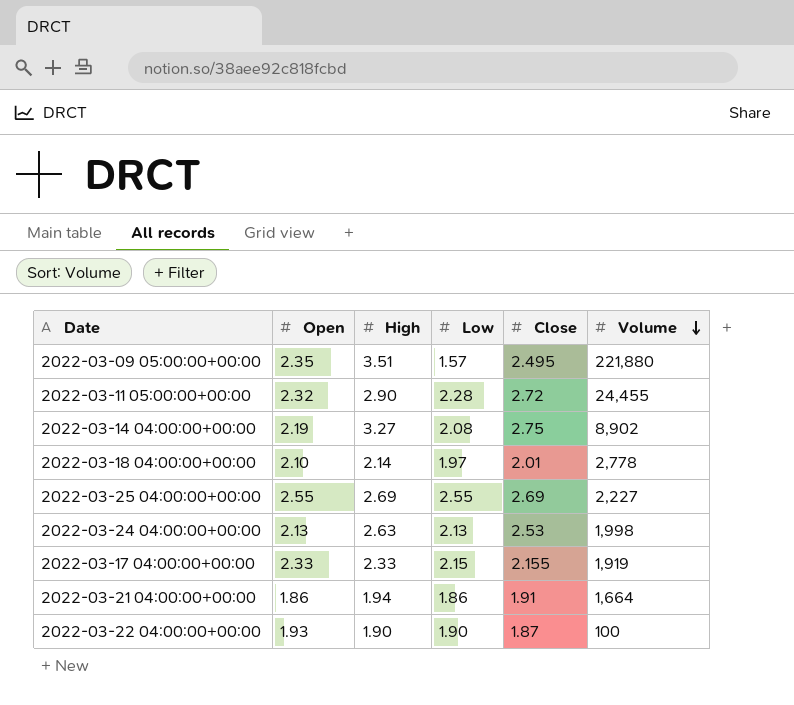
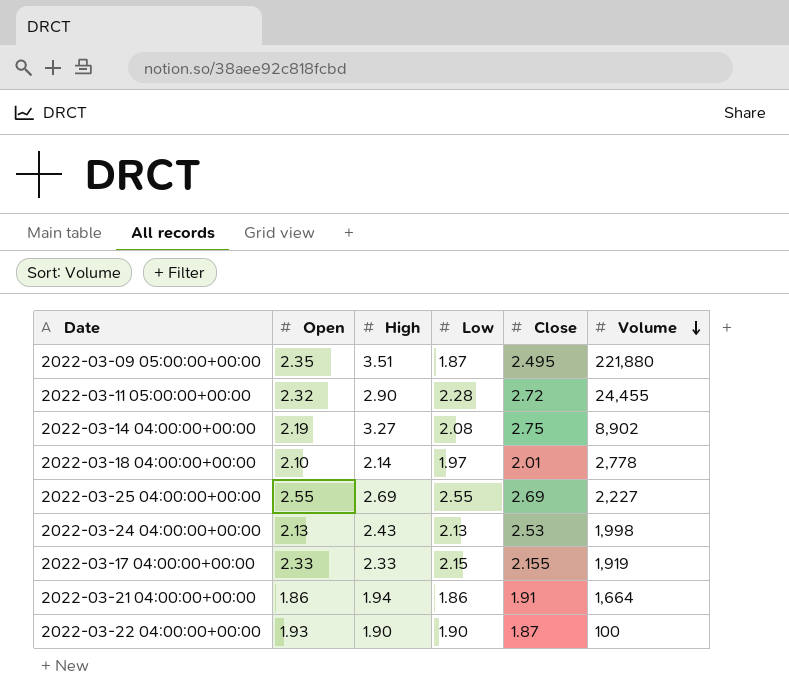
2022-03-09 05:00:00+00:00 | Low: 1.57 -> 1.87
2022-03-24 04:00:00+00:00 | High: 2.63 -> 2.43

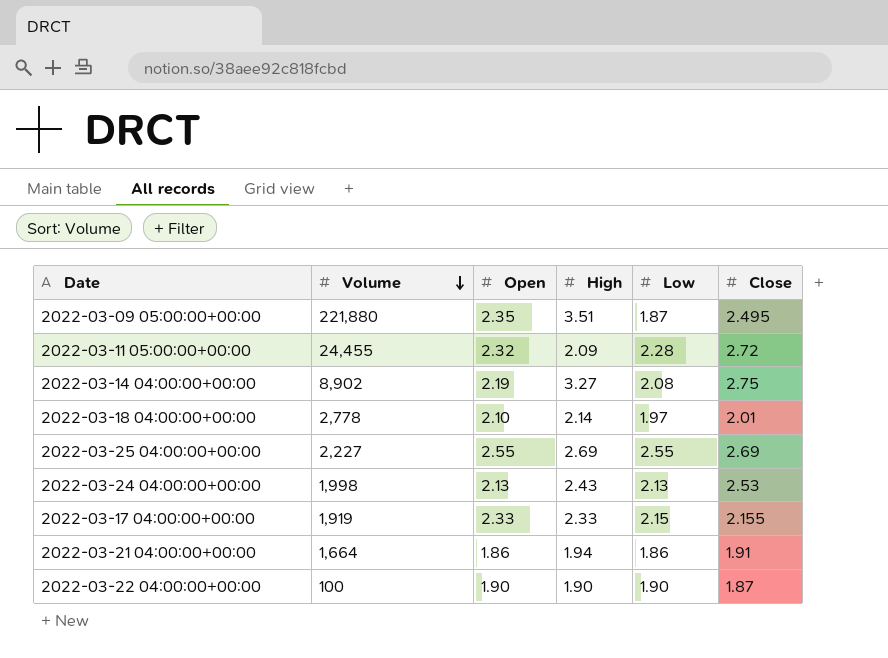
column Volume | position: 6 -> 2
2022-03-11 05:00:00+00:00 | High: 2.90 -> 2.09
2022-03-22 04:00:00+00:00 | Open: 1.93 -> 1.90

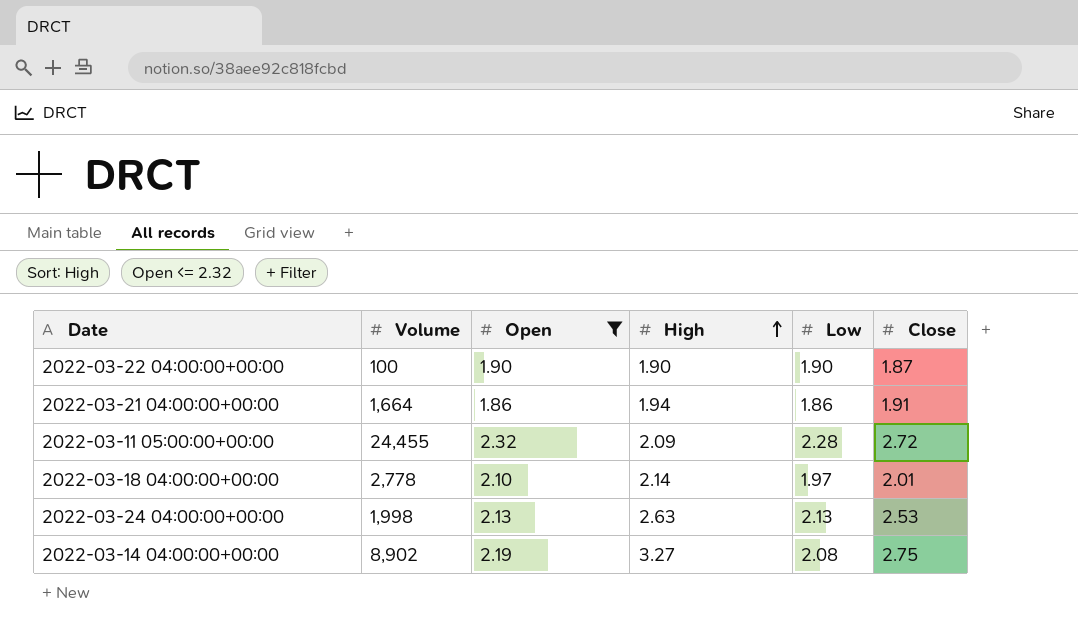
filter: none -> Open <= 2.32
row order: Volume descending -> High ascending
2022-03-24 04:00:00+00:00 | High: 2.43 -> 2.63

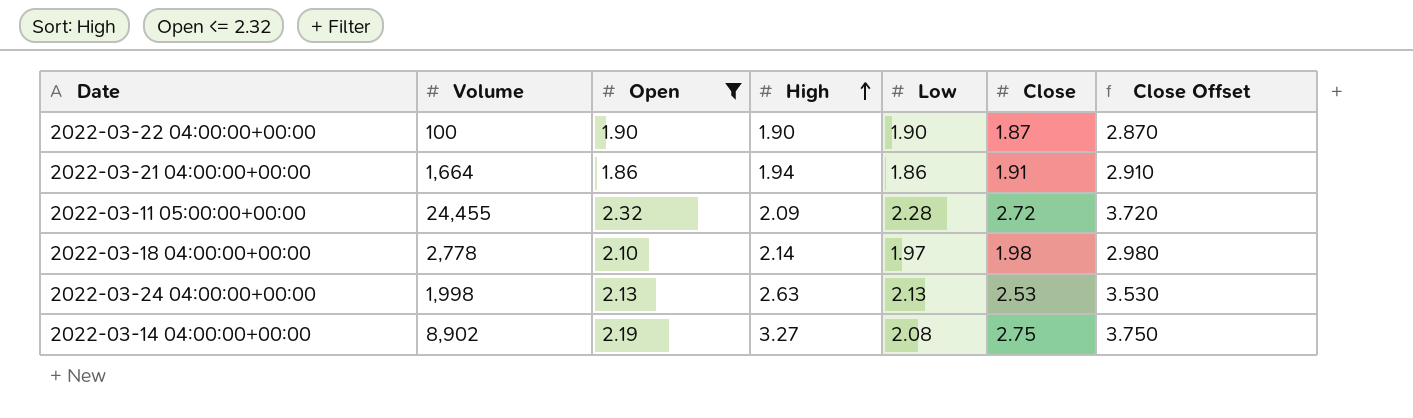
column Close Offset | formula: none -> [Close] + 1
2022-03-18 04:00:00+00:00 | Close: 2.01 -> 1.98

